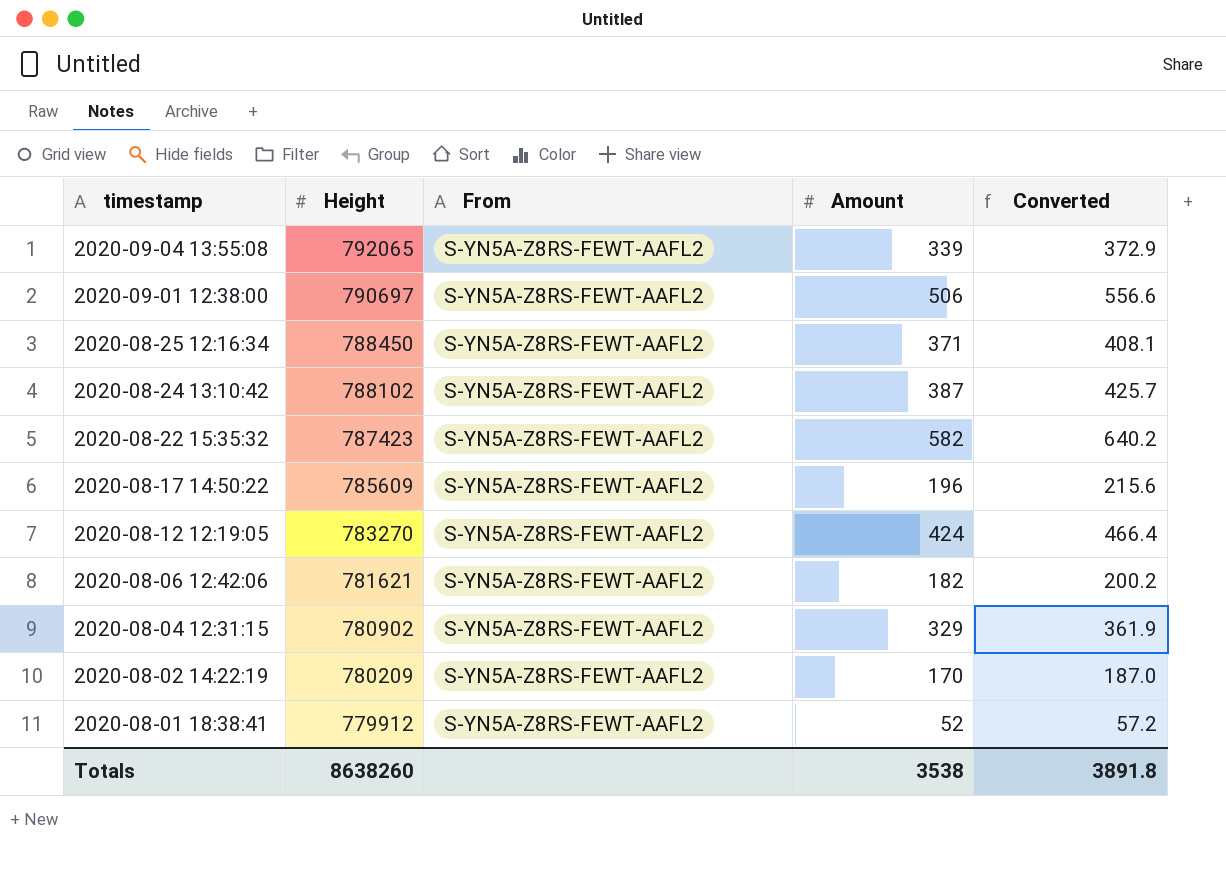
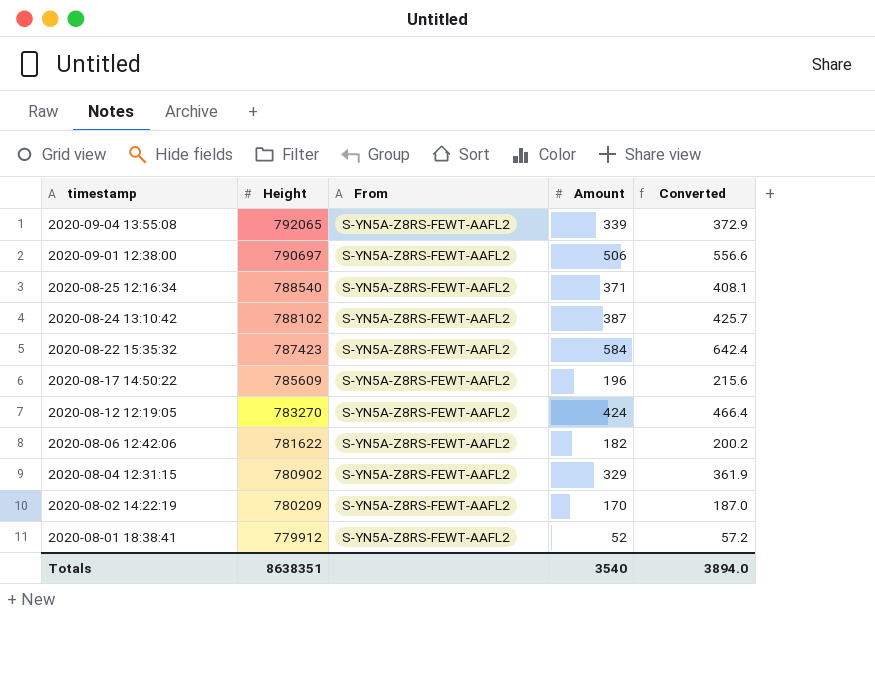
2020-08-25 12:16:34 | Height: 788450 -> 788540
2020-08-22 15:35:32 | Amount: 582 -> 584
2020-08-22 15:35:32 | Converted: 640.2 -> 642.4
2020-08-06 12:42:06 | Height: 781621 -> 781622
Totals | Height: 8638260 -> 8638351
Totals | Amount: 3538 -> 3540
Totals | Converted: 3891.8 -> 3894.0

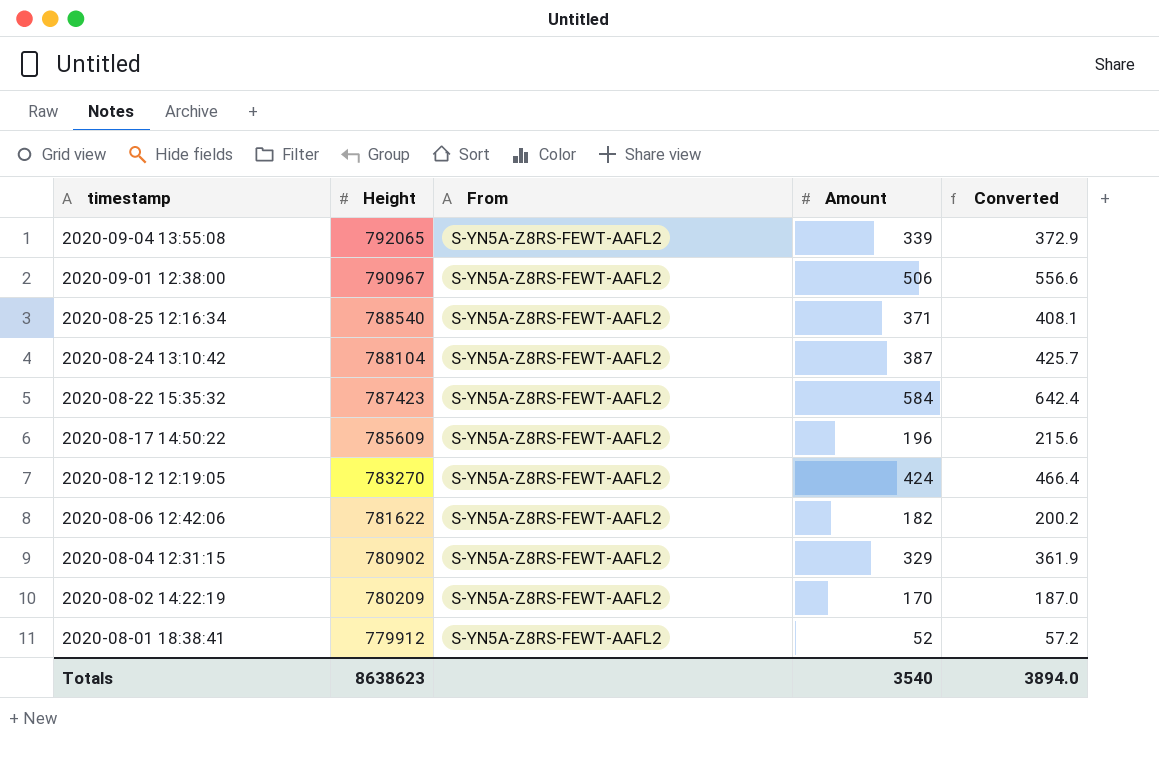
2020-09-01 12:38:00 | Height: 790697 -> 790967
2020-08-24 13:10:42 | Height: 788102 -> 788104
Totals | Height: 8638351 -> 8638623

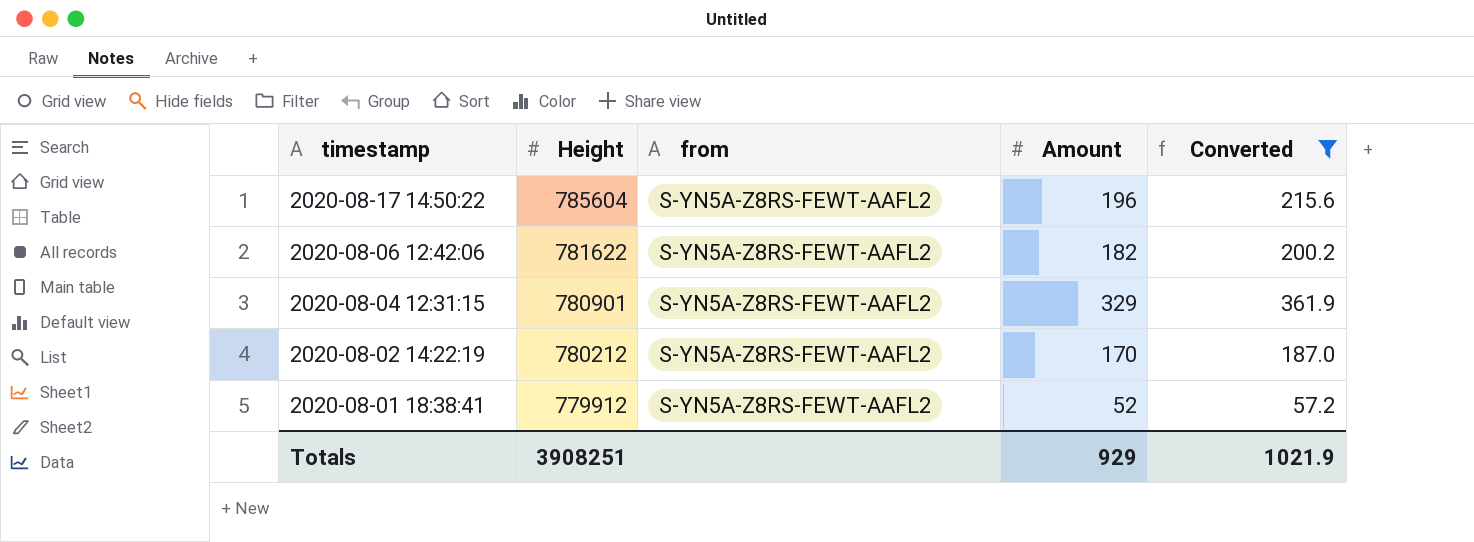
filter: none -> Converted <= 361.9
column name: From -> from
2020-08-17 14:50:22 | Height: 785609 -> 785604
2020-08-04 12:31:15 | Height: 780902 -> 780901
2020-08-02 14:22:19 | Height: 780209 -> 780212
Totals | Height: 8638623 -> 3908251
Totals | Amount: 3540 -> 929
Totals | Converted: 3894.0 -> 1021.9

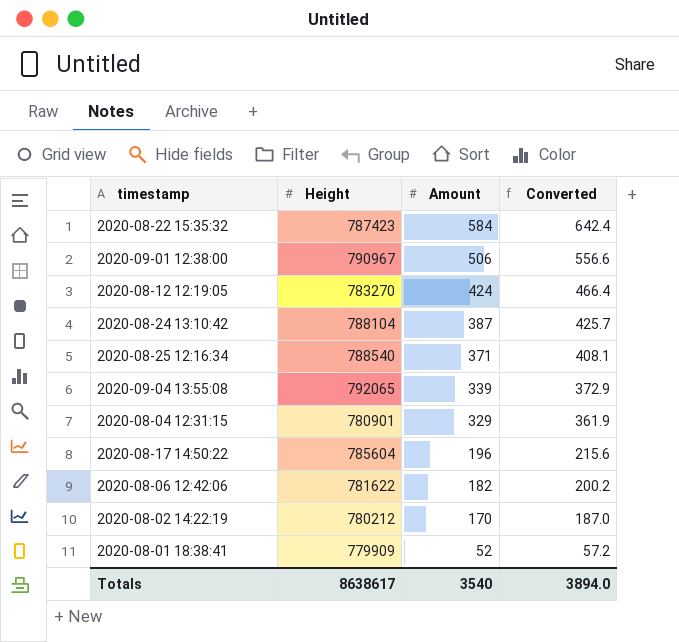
filter: Converted <= 361.9 -> none
row order: timestamp descending -> Amount descending
column from | position: 3 -> none
2020-08-01 18:38:41 | Height: 779912 -> 779909
Totals | Height: 3908251 -> 8638617
Totals | Amount: 929 -> 3540
Totals | Converted: 1021.9 -> 3894.0

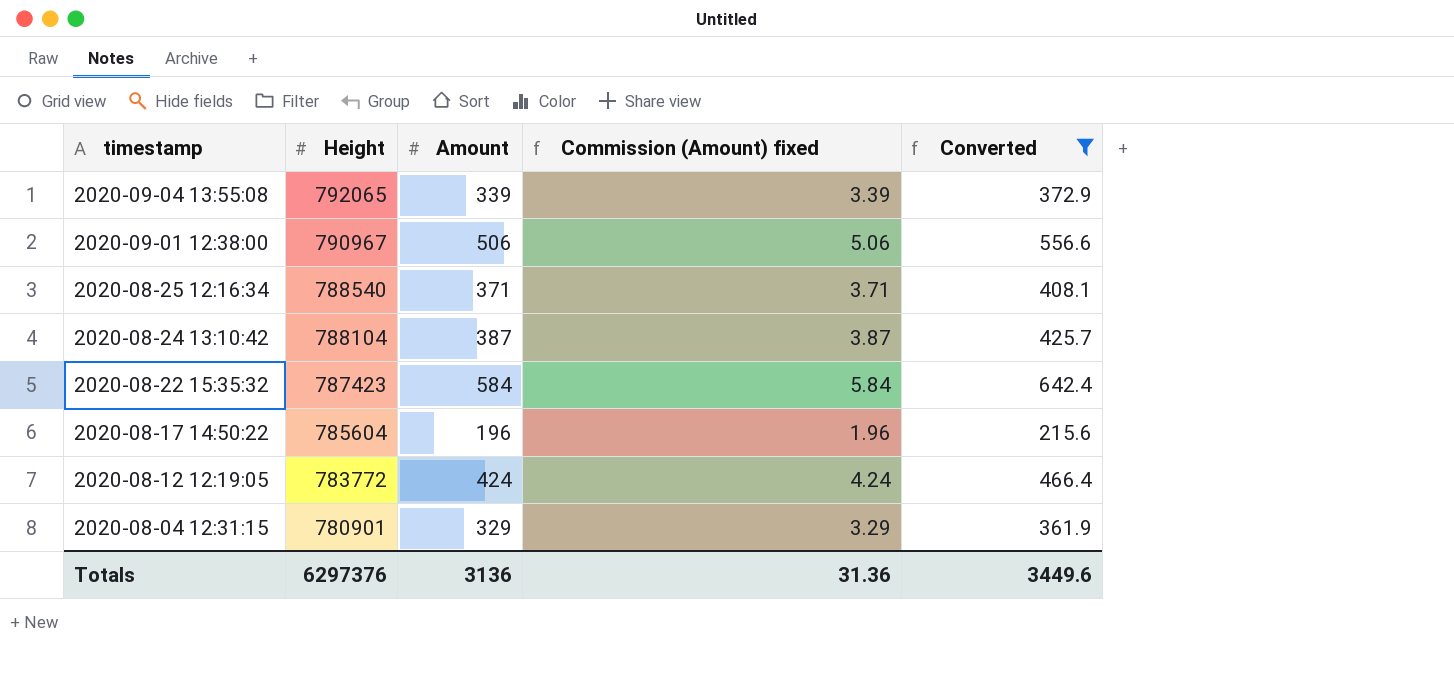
filter: none -> Converted >= 215.6
row order: Amount descending -> timestamp descending
column Commission (Amount) fixed | formula: none -> [Amount] * 0.01
2020-08-12 12:19:05 | Height: 783270 -> 783772
Totals | Height: 8638617 -> 6297376
Totals | Amount: 3540 -> 3136
Totals | Converted: 3894.0 -> 3449.6

